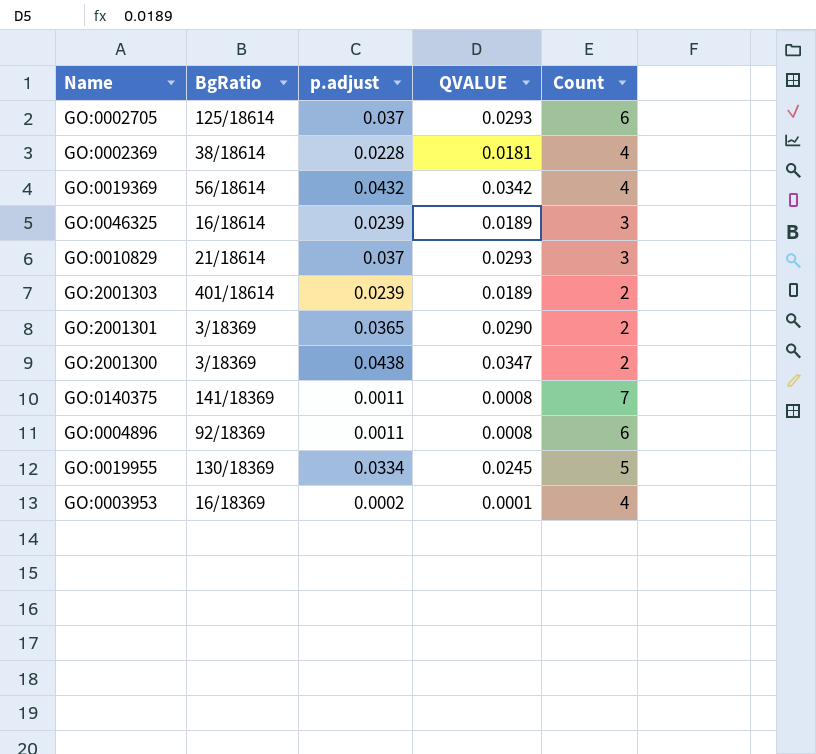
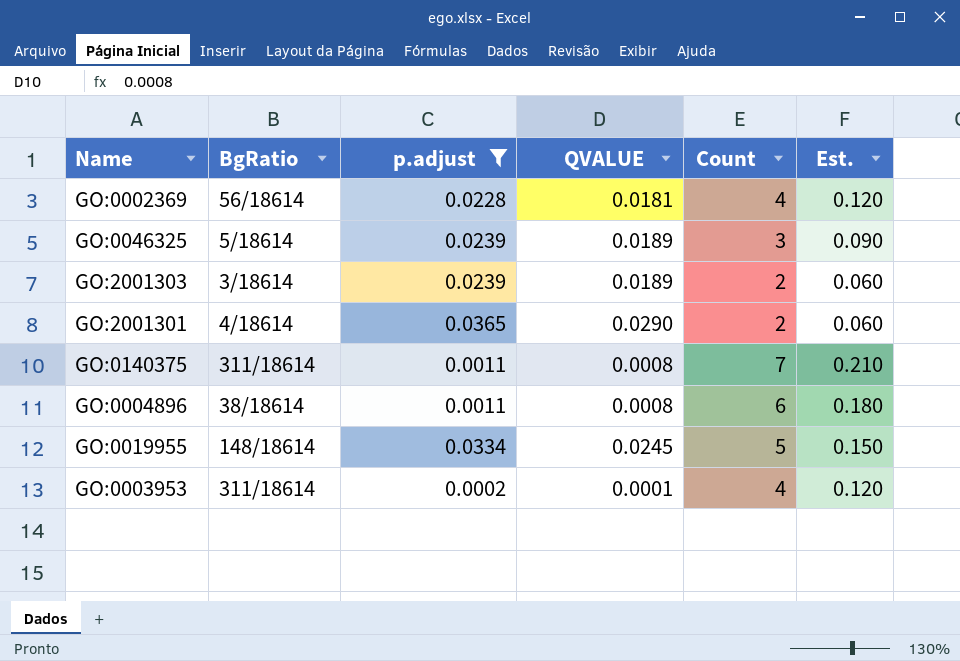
filter: none -> p.adjust <= 0.0365
column Est. | formula: none -> [Count] * 0.03
GO:0002369 | BgRatio: 38/18614 -> 56/18614
GO:0046325 | BgRatio: 16/18614 -> 5/18614
GO:2001303 | BgRatio: 401/18614 -> 3/18614
GO:2001301 | BgRatio: 3/18369 -> 4/18614
GO:0140375 | BgRatio: 141/18369 -> 311/18614
GO:0004896 | BgRatio: 92/18369 -> 38/18614
GO:0019955 | BgRatio: 130/18369 -> 148/18614
GO:0003953 | BgRatio: 16/18369 -> 311/18614

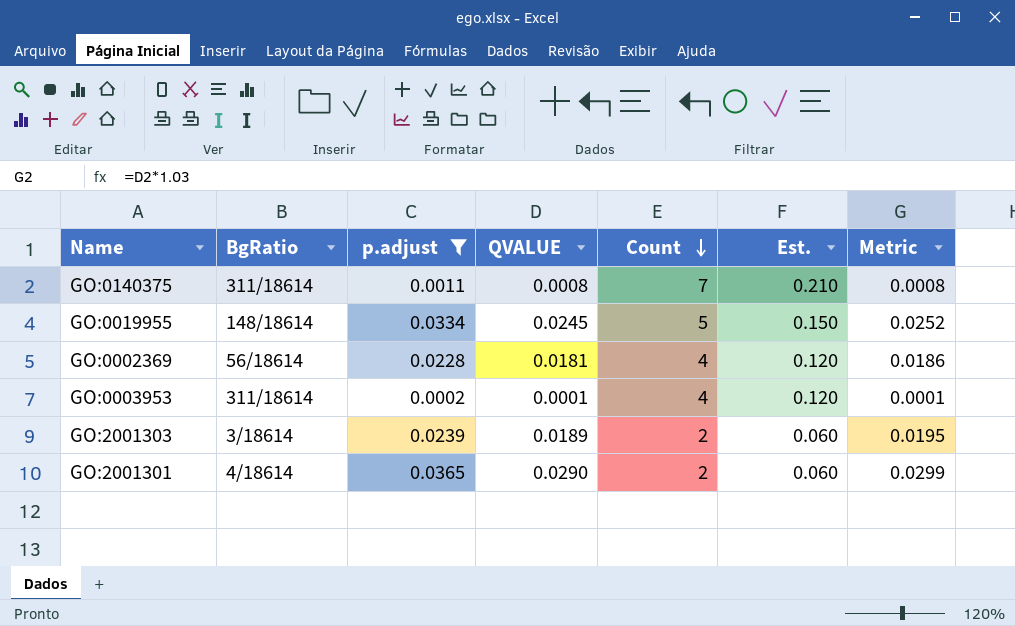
row order: none -> Count descending
column Metric | formula: none -> [QVALUE] * 1.03
row GO:0046325: 5/18614 | 0.0239 | 0.0189 | 3 | 0.090 -> none
row GO:0004896: 38/18614 | 0.0011 | 0.0008 | 6 | 0.180 -> none

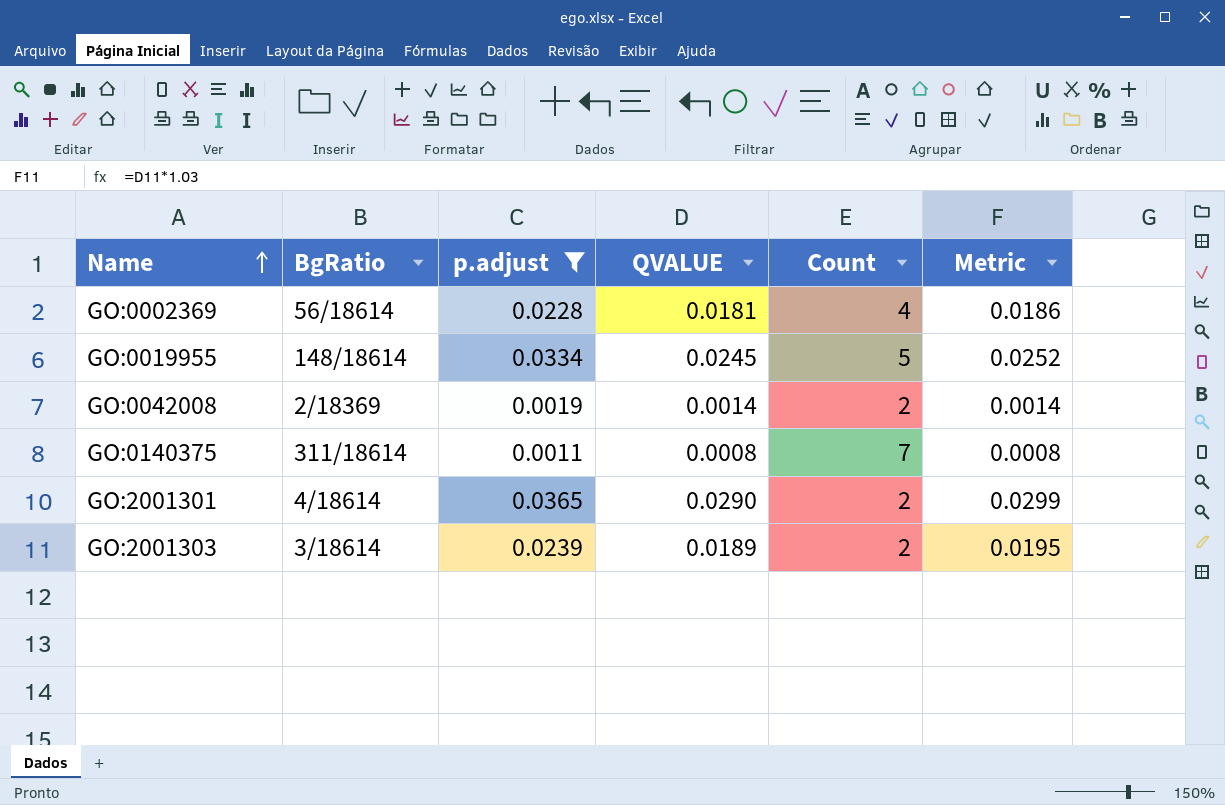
row order: Count descending -> Name ascending
column Est. | formula: [Count] * 0.03 -> none
row GO:0003953: 311/18614 | 0.0002 | 0.0001 | 4 | 0.120 | 0.0001 -> none
row GO:0042008: none -> 2/18369 | 0.0019 | 0.0014 | 2 | 0.0014

